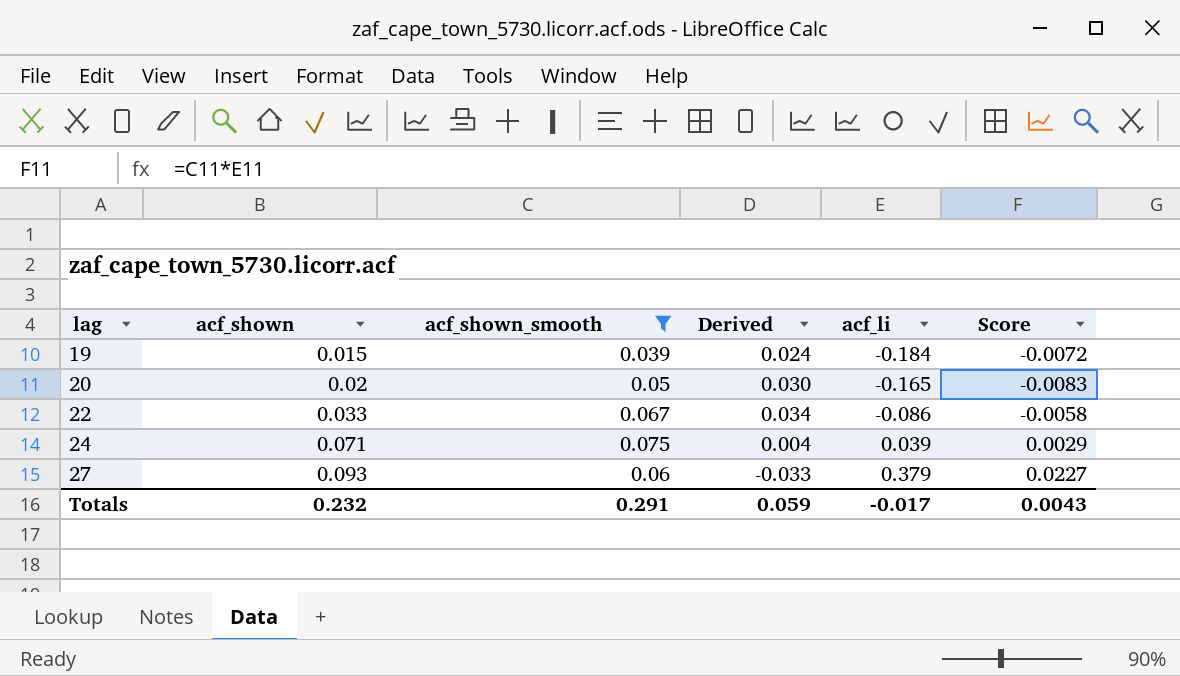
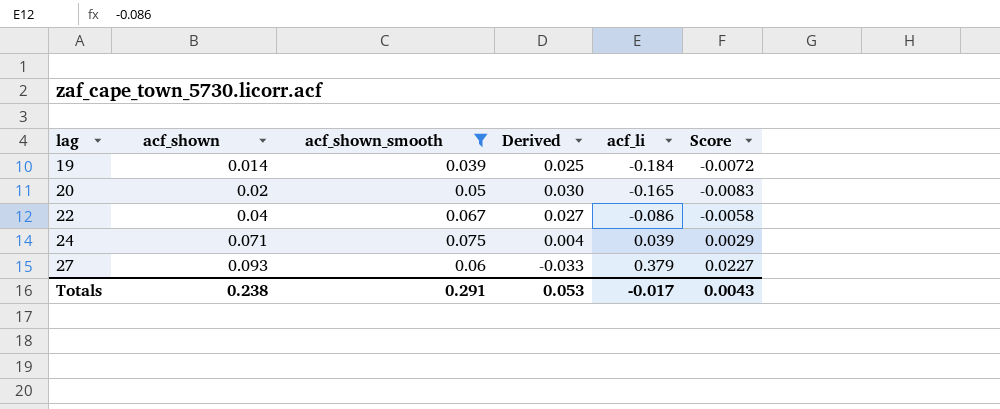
19 | acf_shown: 0.015 -> 0.014
19 | Derived: 0.024 -> 0.025
22 | acf_shown: 0.033 -> 0.04
22 | Derived: 0.034 -> 0.027
Totals | acf_shown: 0.232 -> 0.238
Totals | Derived: 0.059 -> 0.053

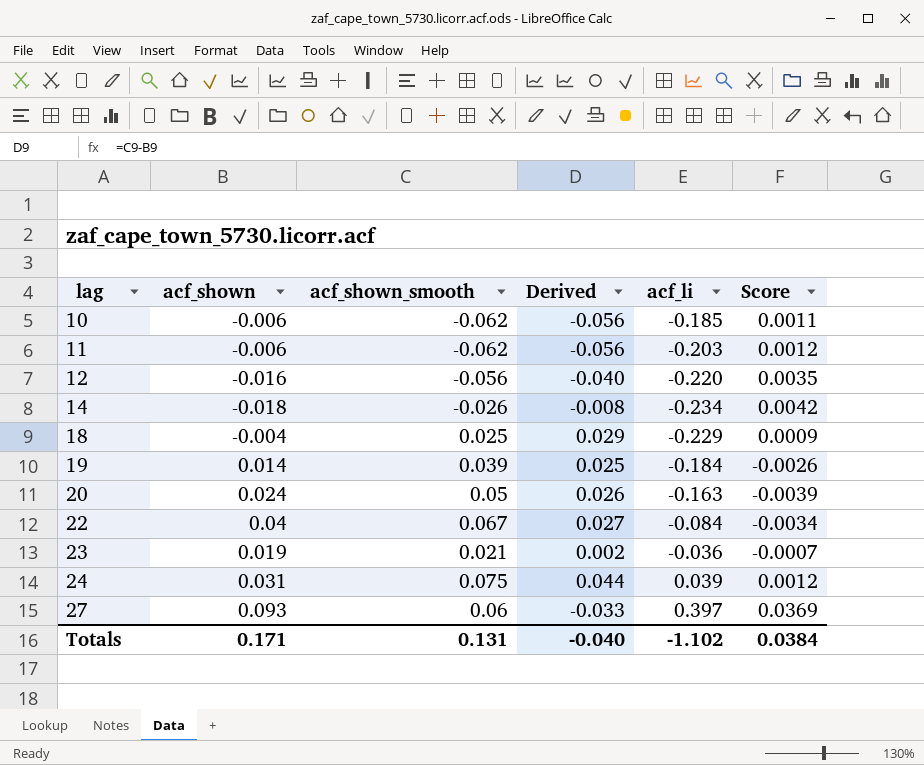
filter: acf_shown_smooth >= 0.039 -> none
column Score | formula: [acf_shown_smooth] * [acf_li] -> [acf_shown] * [acf_li]
20 | acf_shown: 0.02 -> 0.024
20 | Derived: 0.030 -> 0.026
20 | acf_li: -0.165 -> -0.163
22 | acf_li: -0.086 -> -0.084
24 | acf_shown: 0.071 -> 0.031
24 | Derived: 0.004 -> 0.044
27 | acf_li: 0.379 -> 0.397
Totals | acf_shown: 0.238 -> 0.171
Totals | acf_shown_smooth: 0.291 -> 0.131
Totals | Derived: 0.053 -> -0.040
Totals | acf_li: -0.017 -> -1.102
Totals | Score: 0.0043 -> 0.0384

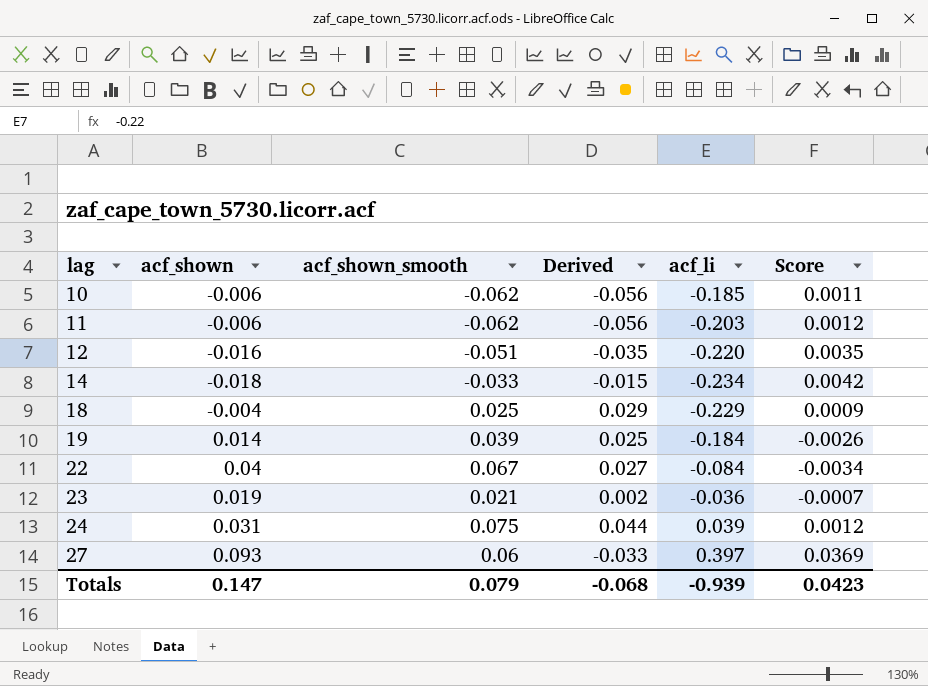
row 20: 0.024 | 0.05 | 0.026 | -0.163 | -0.0039 -> none
12 | acf_shown_smooth: -0.056 -> -0.051
12 | Derived: -0.040 -> -0.035
14 | acf_shown_smooth: -0.026 -> -0.033
14 | Derived: -0.008 -> -0.015
Totals | acf_shown: 0.171 -> 0.147
Totals | acf_shown_smooth: 0.131 -> 0.079
Totals | Derived: -0.040 -> -0.068
Totals | acf_li: -1.102 -> -0.939
Totals | Score: 0.0384 -> 0.0423

